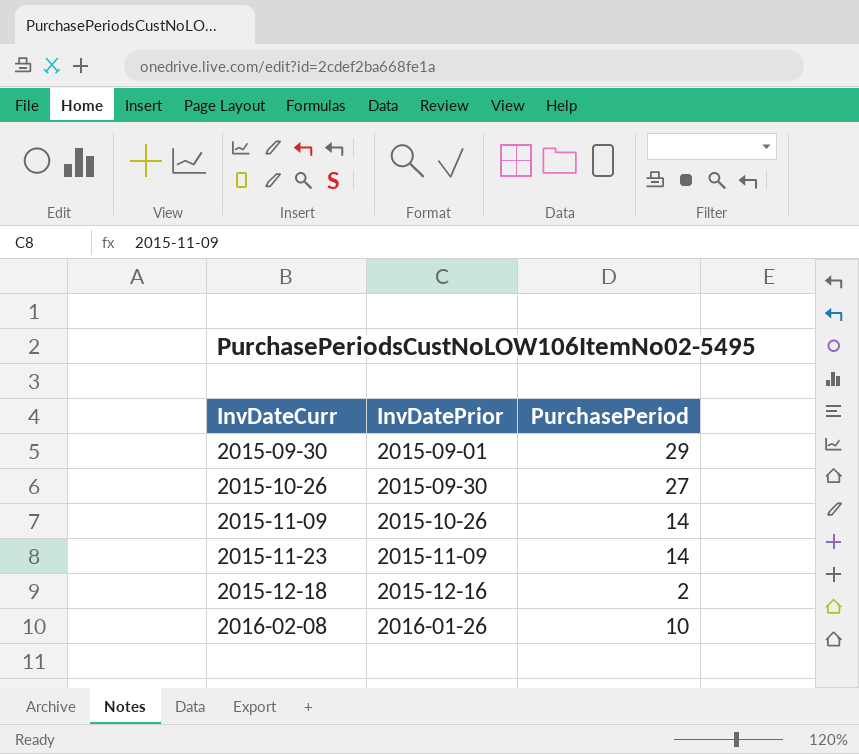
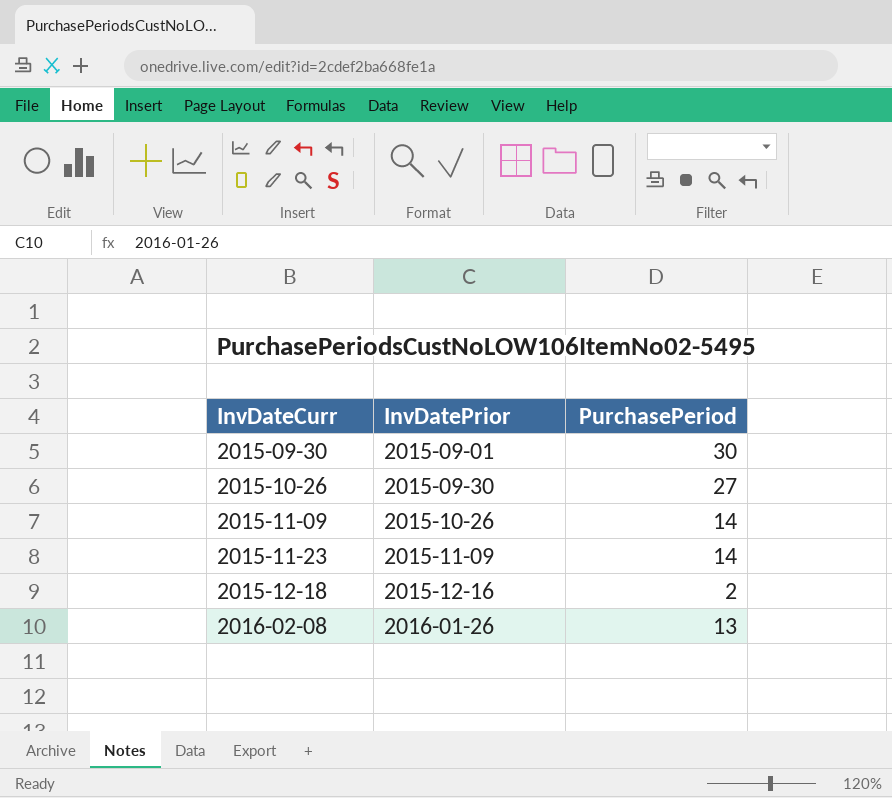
2015-09-30 | PurchasePeriod: 29 -> 30
2016-02-08 | PurchasePeriod: 10 -> 13

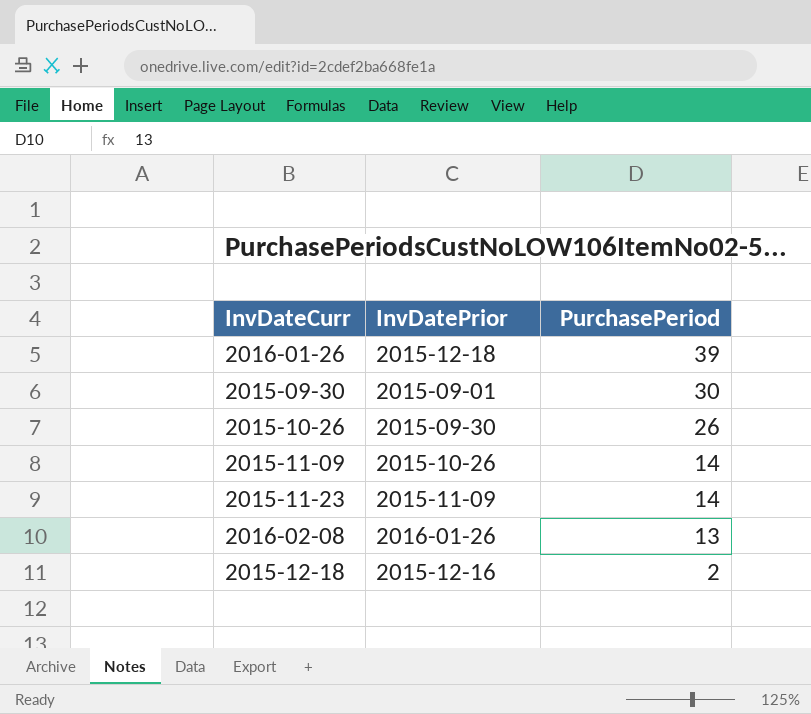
row order: InvDateCurr ascending -> PurchasePeriod descending
row 2016-01-26: none -> 2015-12-18 | 39
2015-10-26 | PurchasePeriod: 27 -> 26

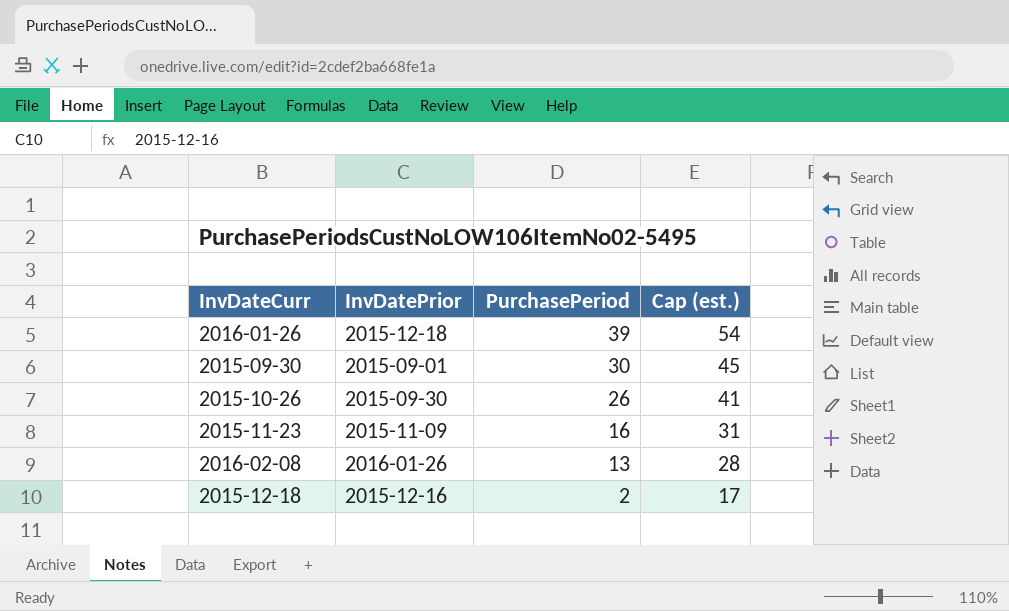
column Cap (est.) | formula: none -> [PurchasePeriod] + 15
row 2015-11-09: 2015-10-26 | 14 -> none
2015-11-23 | PurchasePeriod: 14 -> 16

